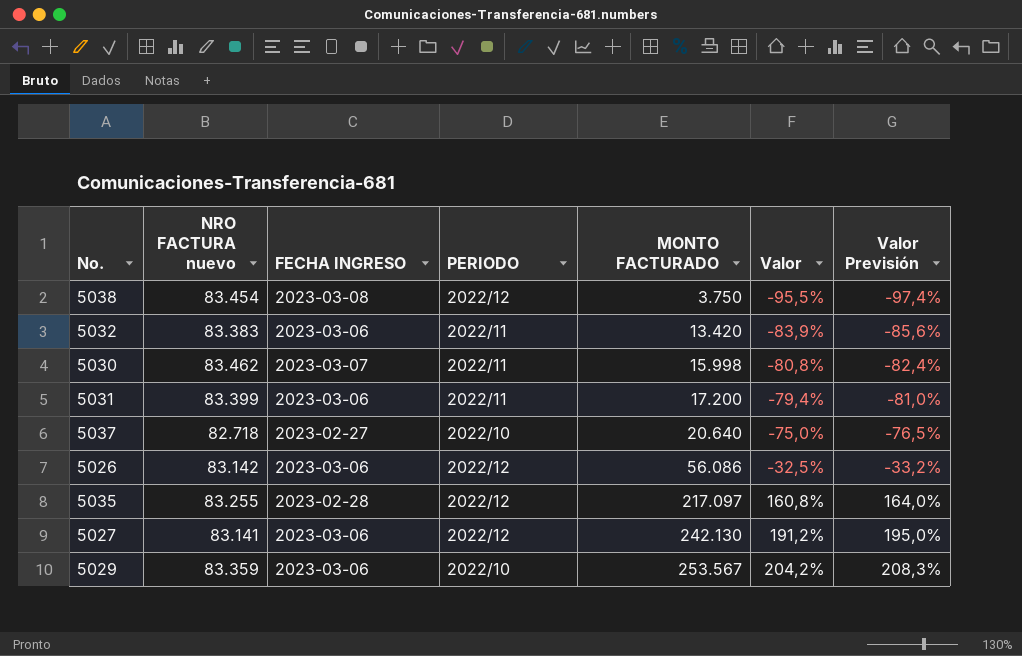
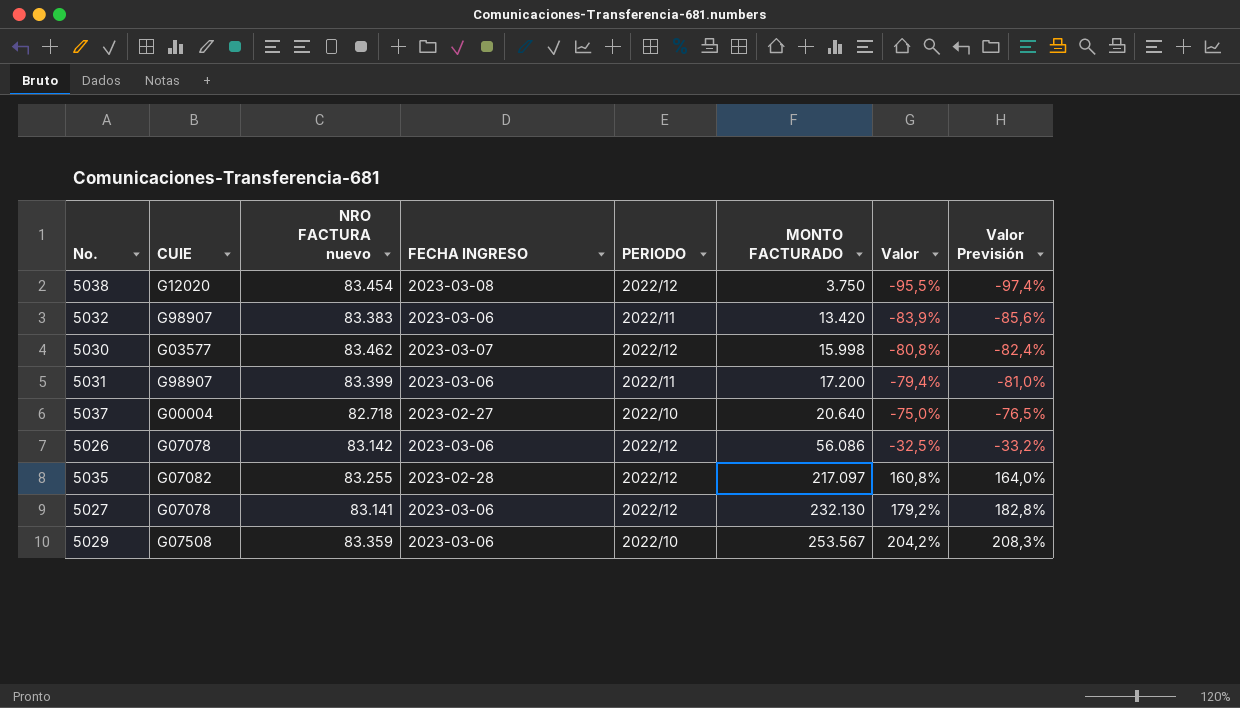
column CUIE | position: none -> 2
5030 | PERIODO: 2022/11 -> 2022/12
5027 | MONTO FACTURADO: 242.130 -> 232.130
5027 | Valor: 191,2% -> 179,2%
5027 | Valor Previsión: 195,0% -> 182,8%

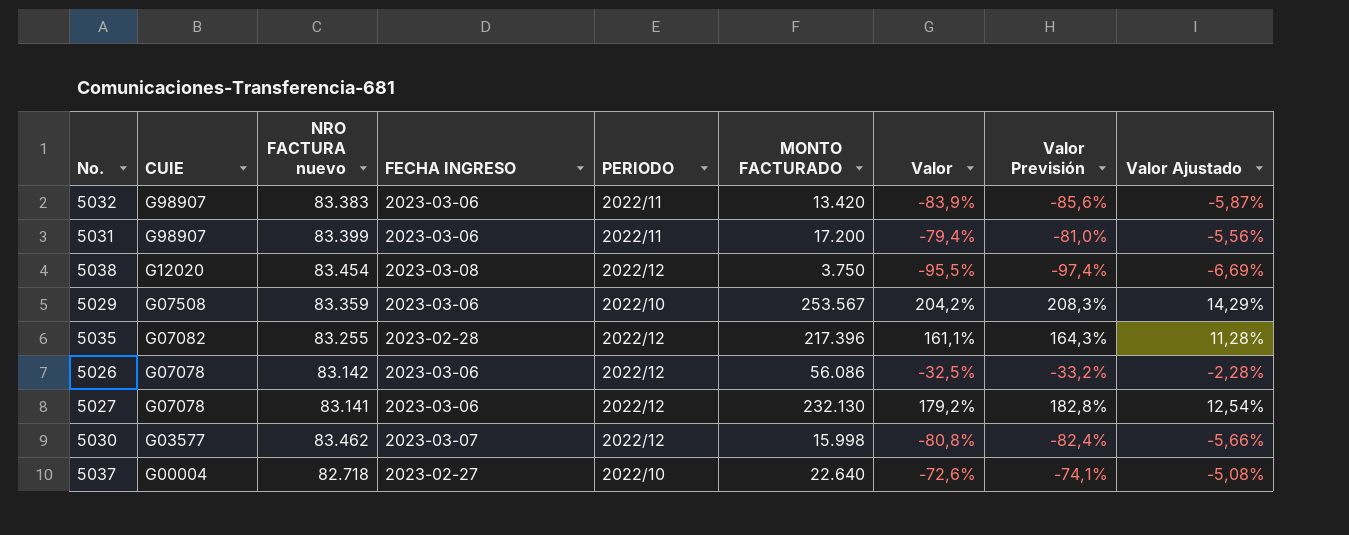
row order: MONTO FACTURADO ascending -> CUIE descending
column Valor Ajustado | formula: none -> [Valor] * 0,07
5035 | MONTO FACTURADO: 217.097 -> 217.396
5035 | Valor: 160,8% -> 161,1%
5035 | Valor Previsión: 164,0% -> 164,3%
5037 | MONTO FACTURADO: 20.640 -> 22.640
5037 | Valor: -75,0% -> -72,6%
5037 | Valor Previsión: -76,5% -> -74,1%

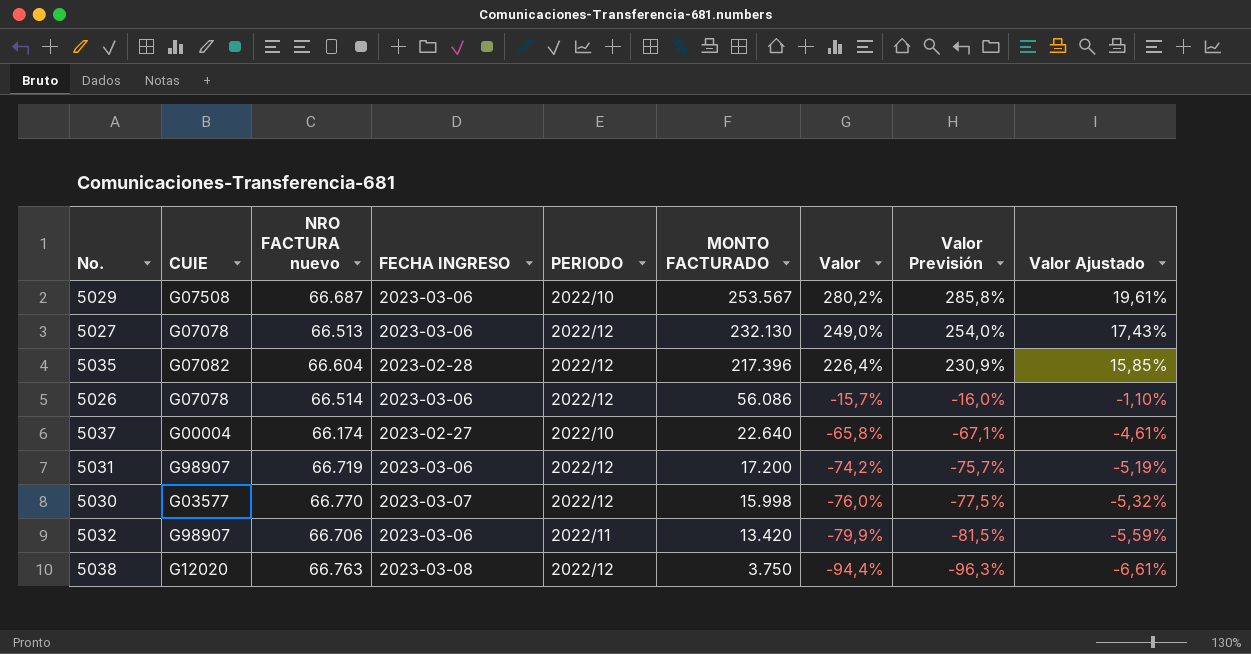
row order: CUIE descending -> MONTO FACTURADO descending
5029 | NRO FACTURA nuevo: 83.359 -> 66.687
5029 | Valor: 204,2% -> 280,2%
5029 | Valor Previsión: 208,3% -> 285,8%
5029 | Valor Ajustado: 14,29% -> 19,61%
5027 | NRO FACTURA nuevo: 83.141 -> 66.513
5027 | Valor: 179,2% -> 249,0%
5027 | Valor Previsión: 182,8% -> 254,0%
5027 | Valor Ajustado: 12,54% -> 17,43%
5035 | NRO FACTURA nuevo: 83.255 -> 66.604
5035 | Valor: 161,1% -> 226,4%
5035 | Valor Previsión: 164,3% -> 230,9%
5035 | Valor Ajustado: 11,28% -> 15,85%
5026 | NRO FACTURA nuevo: 83.142 -> 66.514
5026 | Valor: -32,5% -> -15,7%
5026 | Valor Previsión: -33,2% -> -16,0%
5026 | Valor Ajustado: -2,28% -> -1,10%
5037 | NRO FACTURA nuevo: 82.718 -> 66.174
5037 | Valor: -72,6% -> -65,8%
5037 | Valor Previsión: -74,1% -> -67,1%
5037 | Valor Ajustado: -5,08% -> -4,61%
5031 | NRO FACTURA nuevo: 83.399 -> 66.719
5031 | PERIODO: 2022/11 -> 2022/12
5031 | Valor: -79,4% -> -74,2%
5031 | Valor Previsión: -81,0% -> -75,7%
5031 | Valor Ajustado: -5,56% -> -5,19%
5030 | NRO FACTURA nuevo: 83.462 -> 66.770
5030 | Valor: -80,8% -> -76,0%
5030 | Valor Previsión: -82,4% -> -77,5%
5030 | Valor Ajustado: -5,66% -> -5,32%
5032 | NRO FACTURA nuevo: 83.383 -> 66.706
5032 | Valor: -83,9% -> -79,9%
5032 | Valor Previsión: -85,6% -> -81,5%
5032 | Valor Ajustado: -5,87% -> -5,59%
5038 | NRO FACTURA nuevo: 83.454 -> 66.763
5038 | Valor: -95,5% -> -94,4%
5038 | Valor Previsión: -97,4% -> -96,3%
5038 | Valor Ajustado: -6,69% -> -6,61%

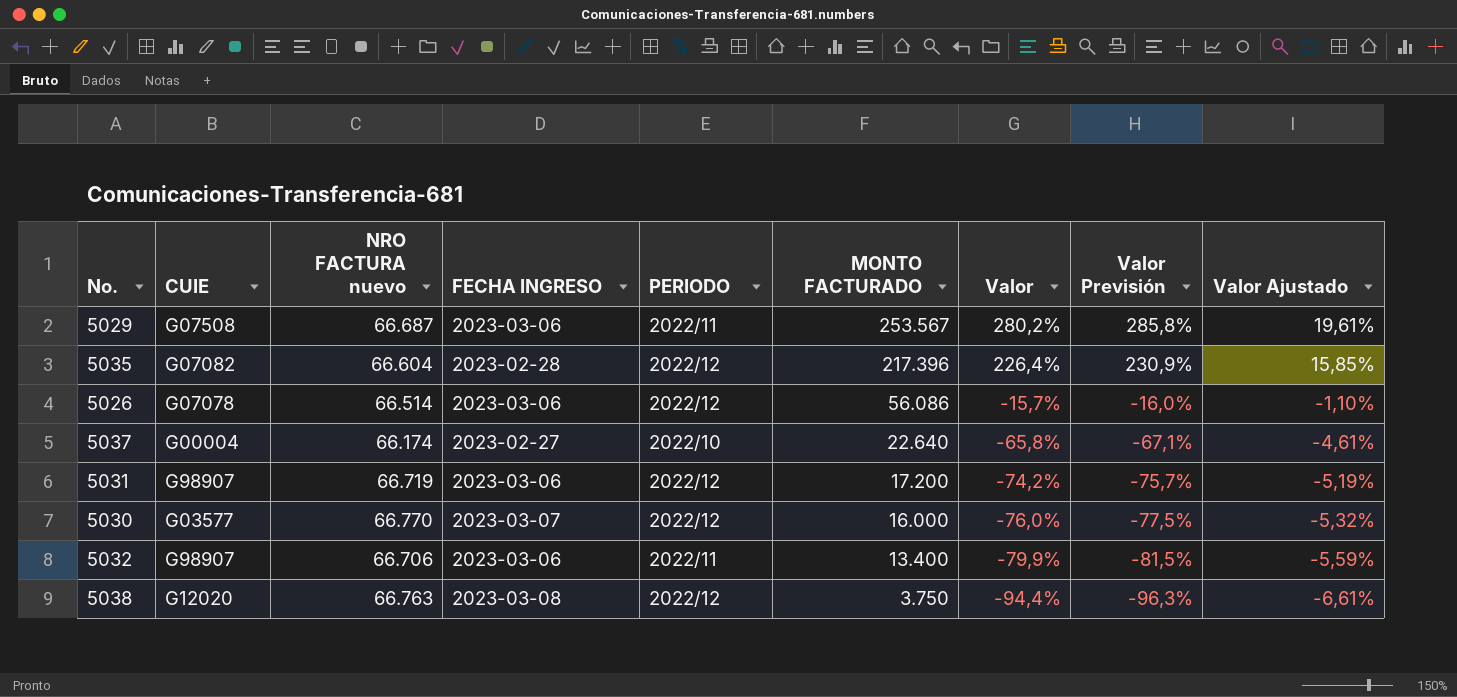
row 5027: G07078 | 66.513 | 2023-03-06 | 2022/12 | 232.130 | 249,0% | 254,0% | 17,43% -> none
5029 | PERIODO: 2022/10 -> 2022/11
5030 | MONTO FACTURADO: 15.998 -> 16.000
5032 | MONTO FACTURADO: 13.420 -> 13.400

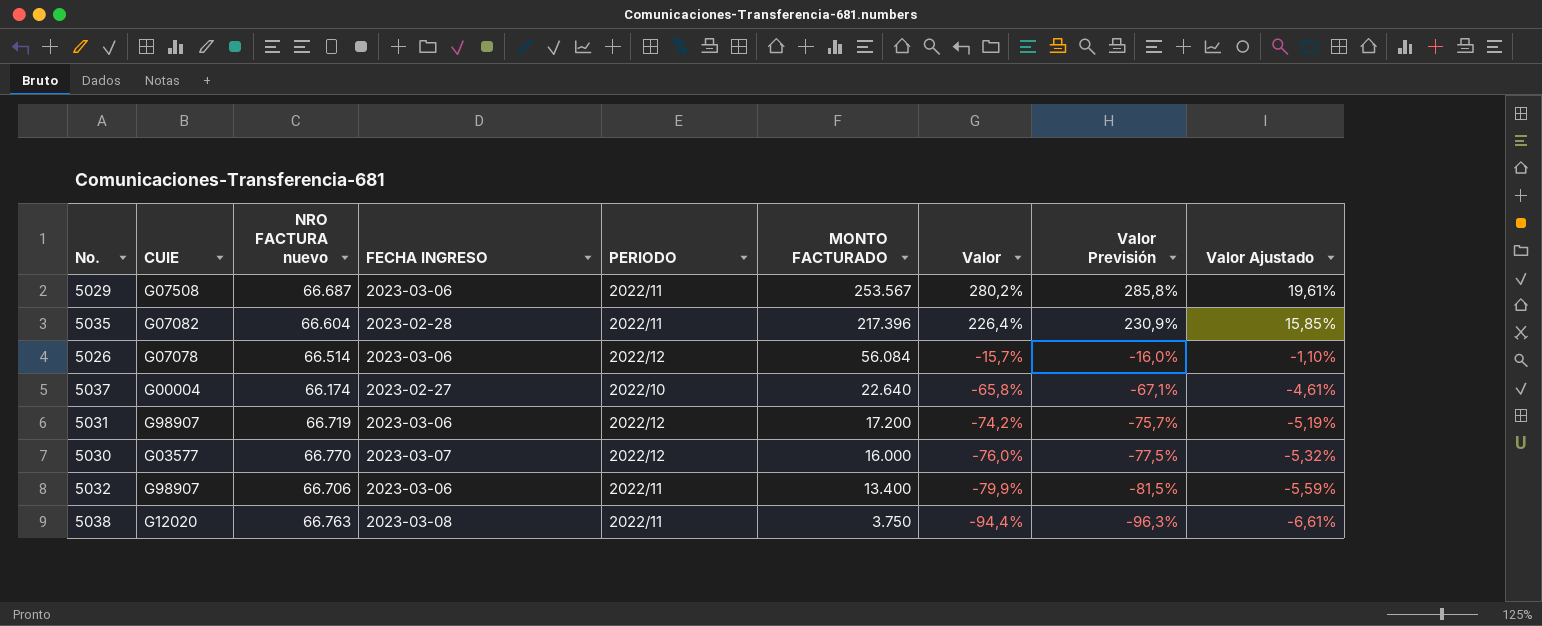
5035 | PERIODO: 2022/12 -> 2022/11
5026 | MONTO FACTURADO: 56.086 -> 56.084
5038 | PERIODO: 2022/12 -> 2022/11

